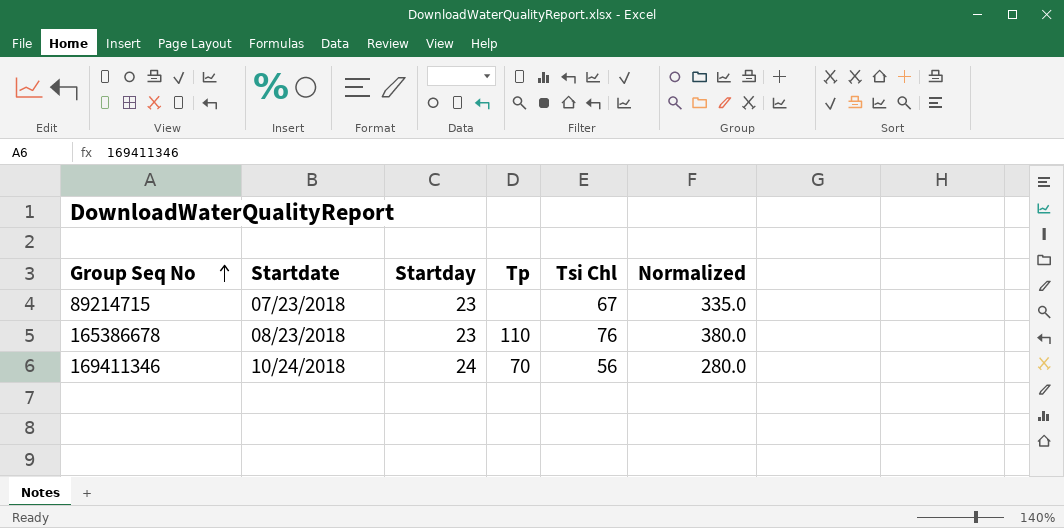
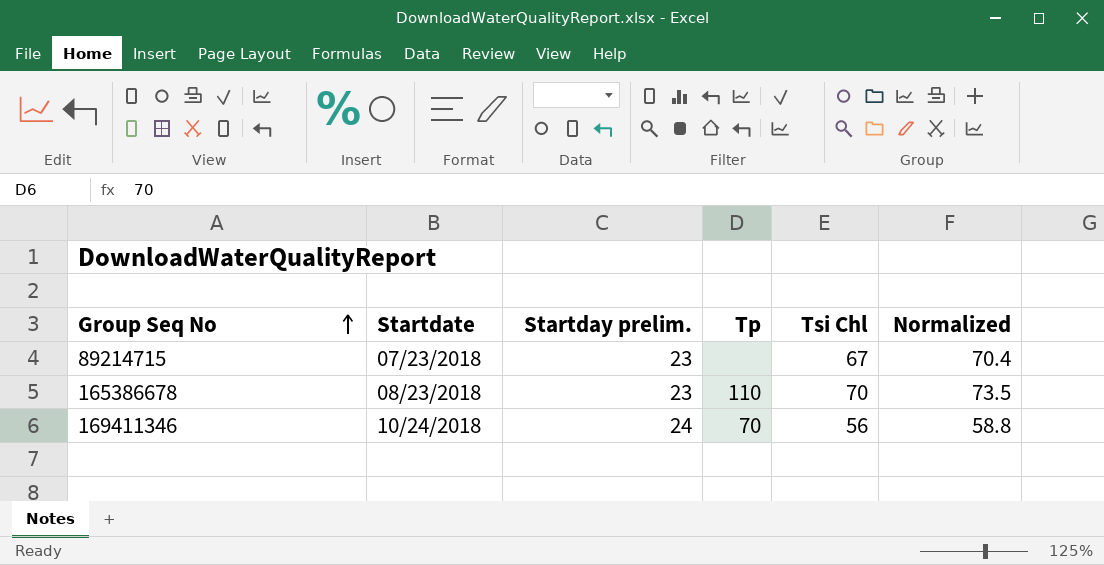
column name: Startday -> Startday prelim.
column Normalized | formula: [Tsi Chl] * 5 -> [Tsi Chl] * 1.05
165386678 | Tsi Chl: 76 -> 70

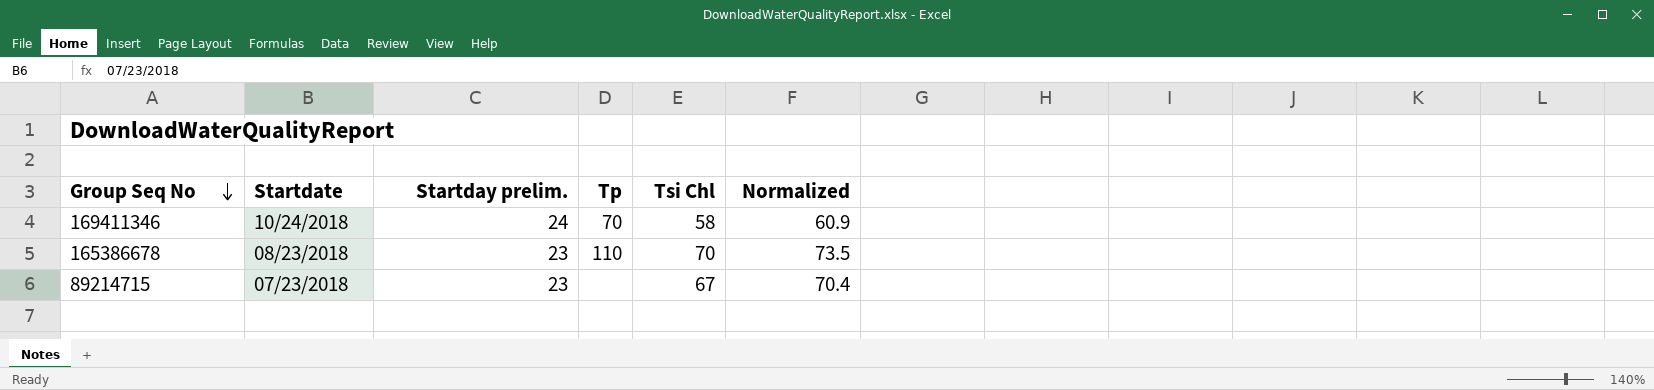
row order: Group Seq No ascending -> Group Seq No descending
169411346 | Tsi Chl: 56 -> 58
169411346 | Normalized: 58.8 -> 60.9

